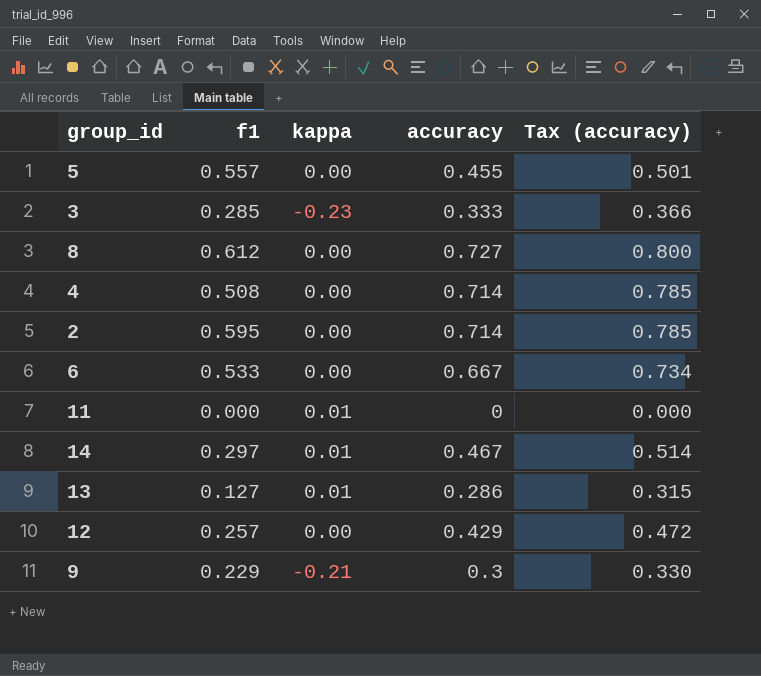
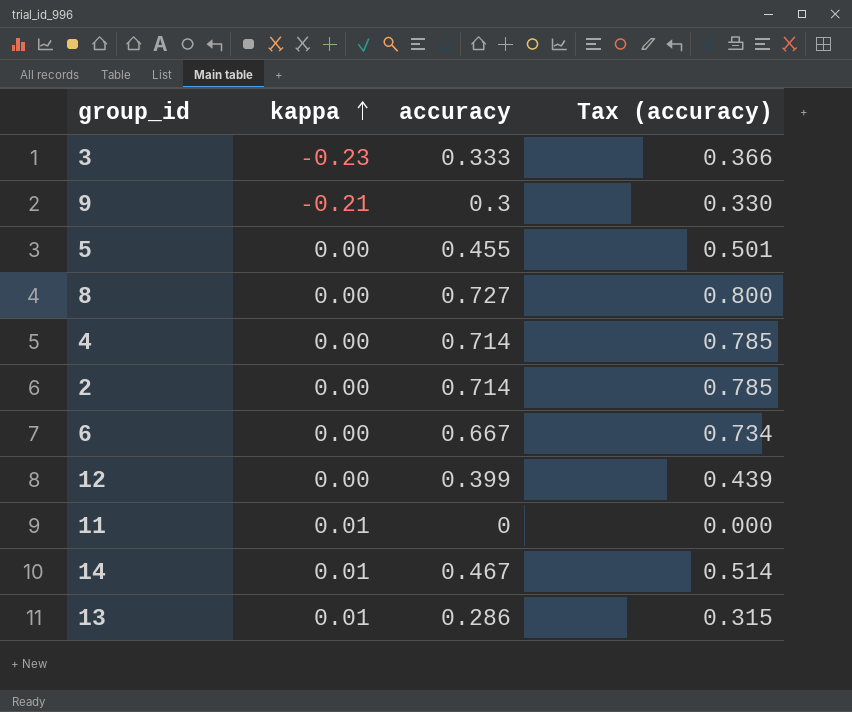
row order: none -> kappa ascending
column f1 | position: 2 -> none
12 | accuracy: 0.429 -> 0.399
12 | Tax (accuracy): 0.472 -> 0.439

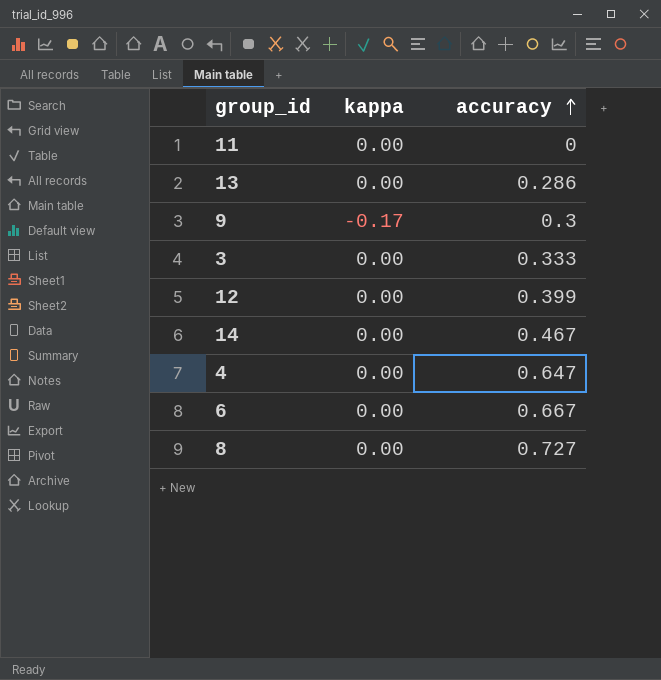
row order: kappa ascending -> accuracy ascending
column Tax (accuracy) | formula: [accuracy] * 1.1 -> none
row 5: 0.00 | 0.455 | 0.501 -> none
row 2: 0.00 | 0.714 | 0.785 -> none
11 | kappa: 0.01 -> 0.00
13 | kappa: 0.01 -> 0.00
9 | kappa: -0.21 -> -0.17
3 | kappa: -0.23 -> 0.00
14 | kappa: 0.01 -> 0.00
4 | accuracy: 0.714 -> 0.647

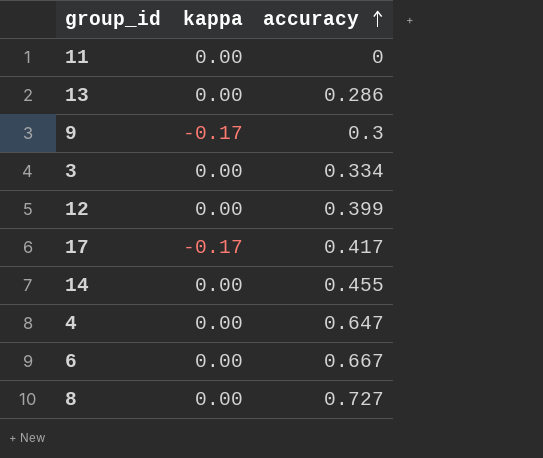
3 | accuracy: 0.333 -> 0.334
row 17: none -> -0.17 | 0.417
14 | accuracy: 0.467 -> 0.455

